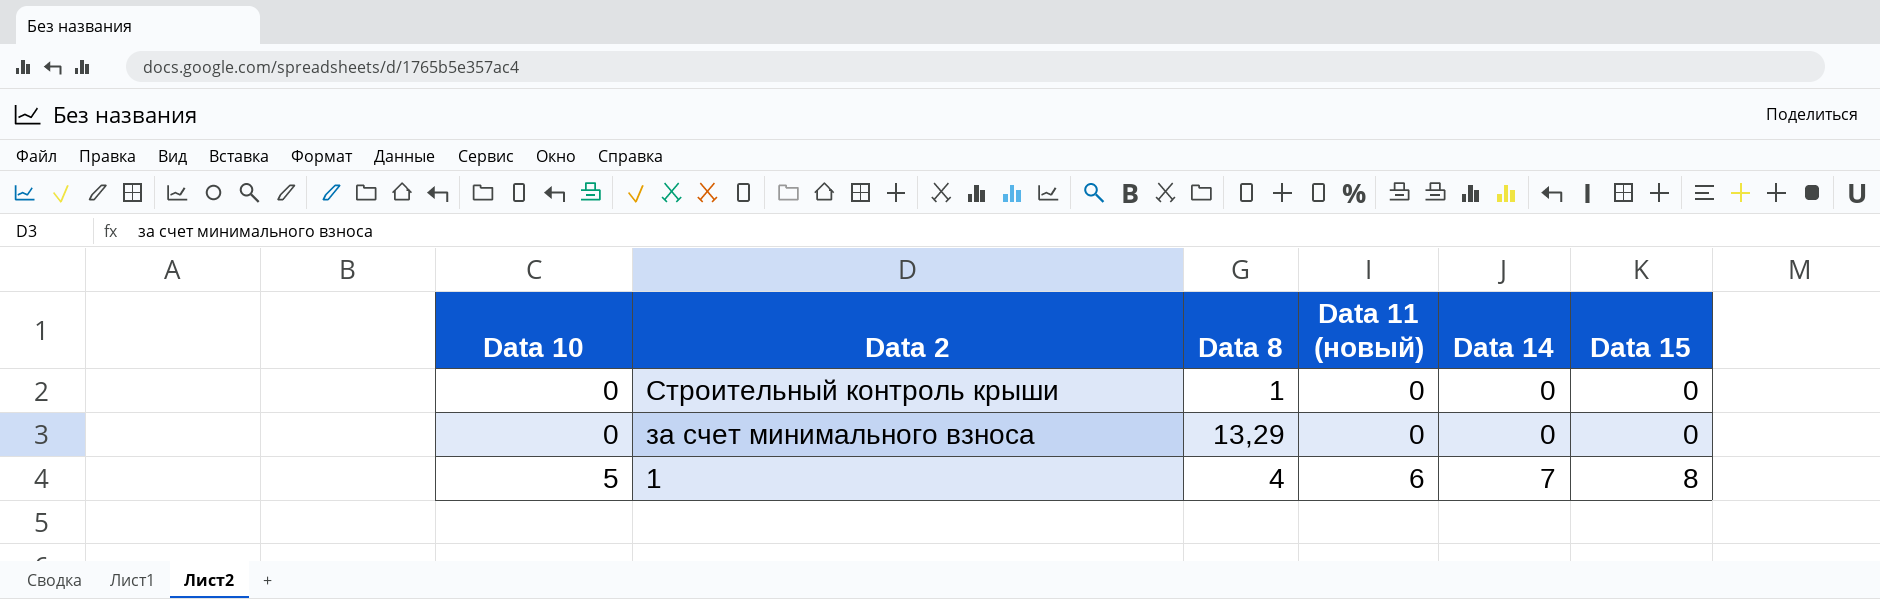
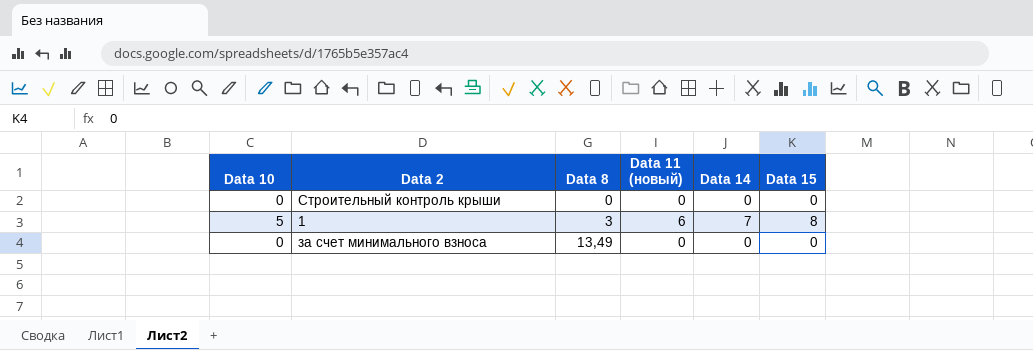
row order: Data 10 ascending -> Data 8 ascending
Строительный контроль крыши | Data 8: 1 -> 0
1 | Data 8: 4 -> 3
за счет минимального взноса | Data 8: 13,29 -> 13,49

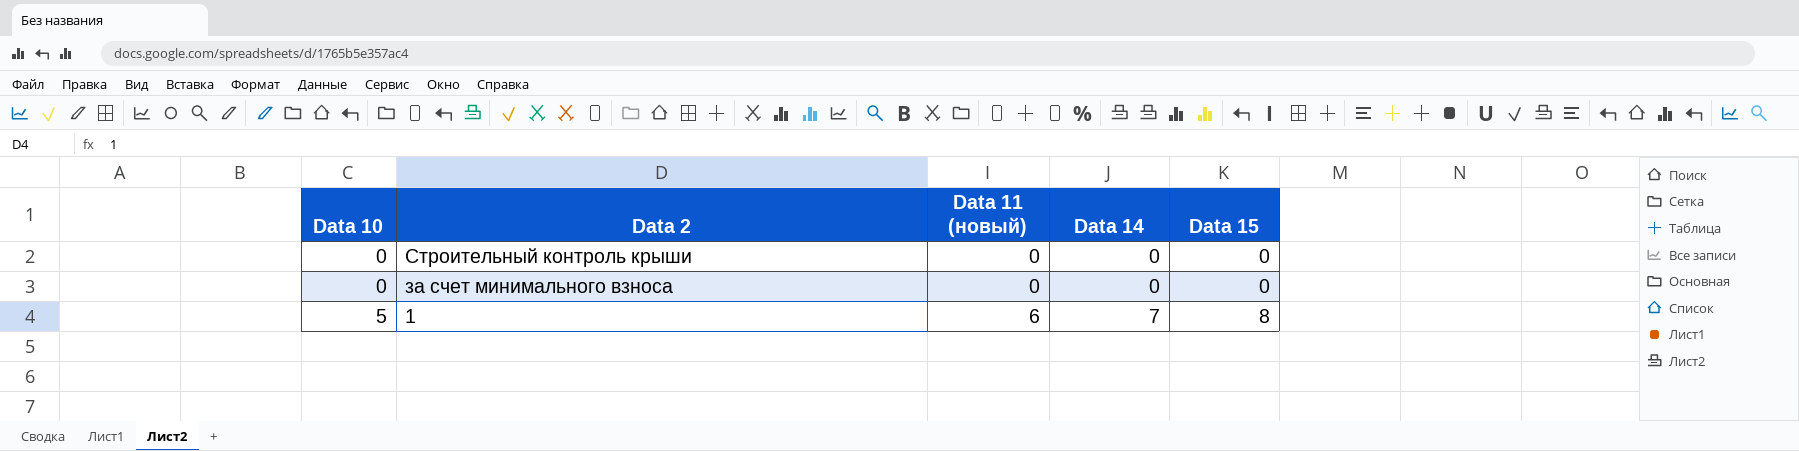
row order: Data 8 ascending -> Data 10 ascending
column Data 8 | position: 3 -> none

